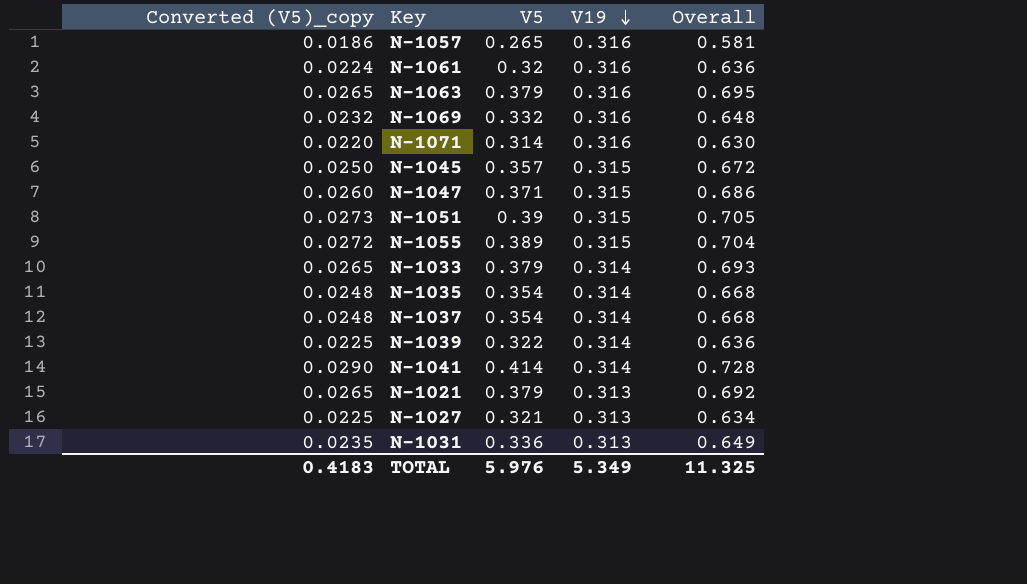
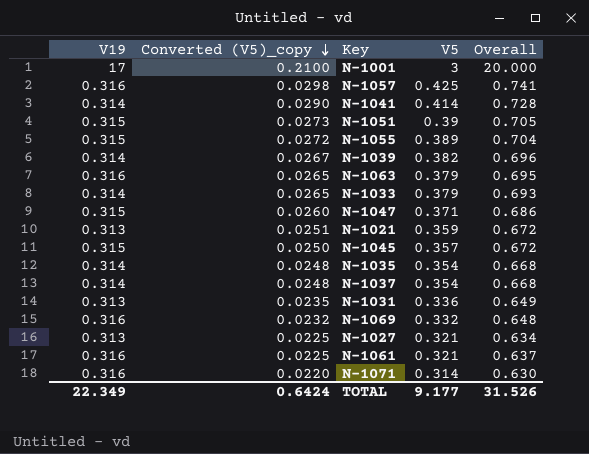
row order: V19 descending -> Converted (V5)_copy descending
column V19 | position: 4 -> 1
row N-1001: none -> 17 | 0.2100 | 3 | 20.000
N-1057 | Converted (V5)_copy: 0.0186 -> 0.0298
N-1057 | V5: 0.265 -> 0.425
N-1057 | Overall: 0.581 -> 0.741
N-1039 | Converted (V5)_copy: 0.0225 -> 0.0267
N-1039 | V5: 0.322 -> 0.382
N-1039 | Overall: 0.636 -> 0.696
N-1021 | Converted (V5)_copy: 0.0265 -> 0.0251
N-1021 | V5: 0.379 -> 0.359
N-1021 | Overall: 0.692 -> 0.672
N-1061 | Converted (V5)_copy: 0.0224 -> 0.0225
N-1061 | V5: 0.32 -> 0.321
N-1061 | Overall: 0.636 -> 0.637
TOTAL | V19: 5.349 -> 22.349
TOTAL | Converted (V5)_copy: 0.4183 -> 0.6424
TOTAL | V5: 5.976 -> 9.177
TOTAL | Overall: 11.325 -> 31.526

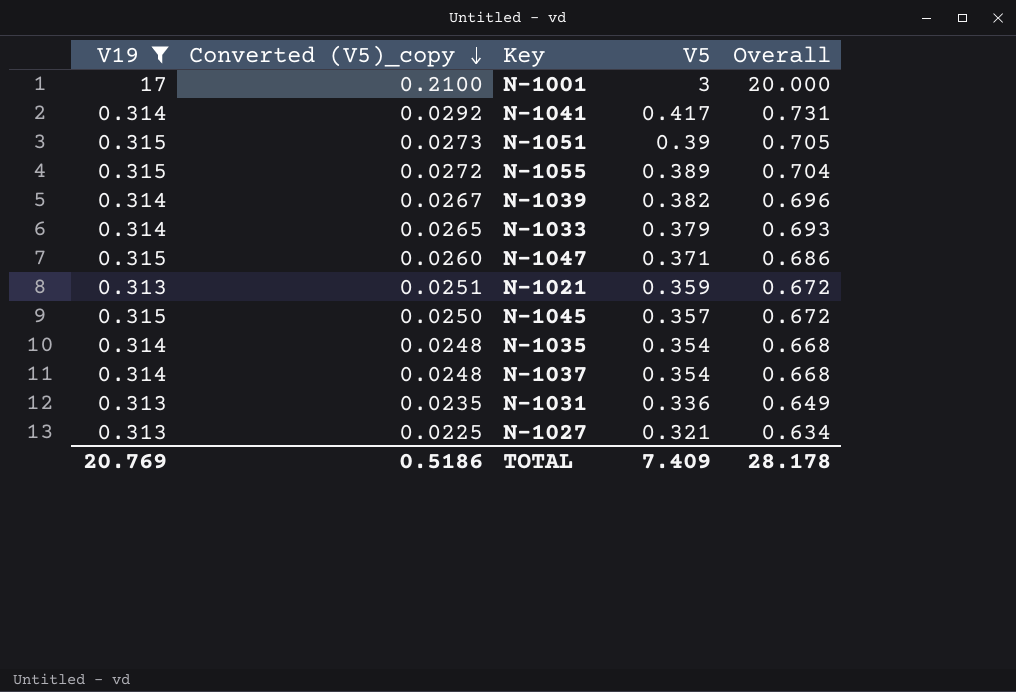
filter: none -> V19 != 0.316
N-1041 | Converted (V5)_copy: 0.0290 -> 0.0292
N-1041 | V5: 0.414 -> 0.417
N-1041 | Overall: 0.728 -> 0.731
TOTAL | V19: 22.349 -> 20.769
TOTAL | Converted (V5)_copy: 0.6424 -> 0.5186
TOTAL | V5: 9.177 -> 7.409
TOTAL | Overall: 31.526 -> 28.178

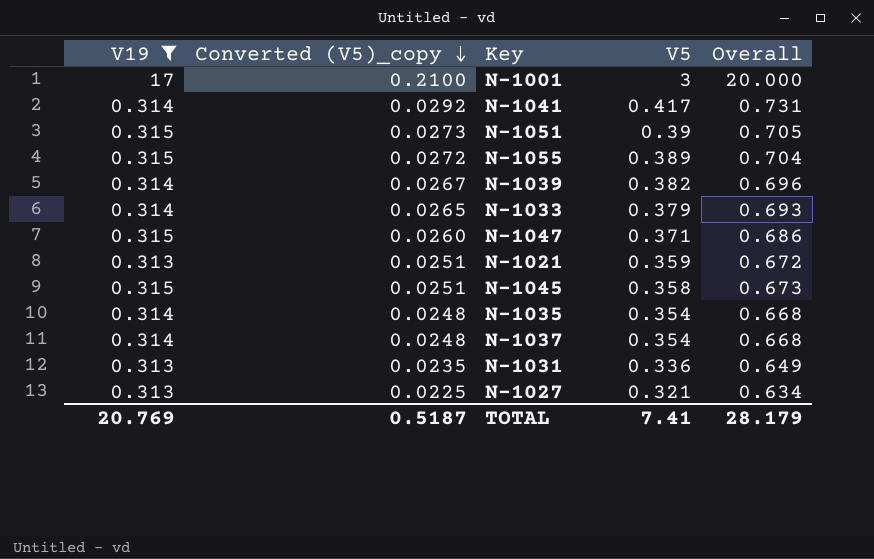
N-1045 | Converted (V5)_copy: 0.0250 -> 0.0251
N-1045 | V5: 0.357 -> 0.358
N-1045 | Overall: 0.672 -> 0.673
TOTAL | Converted (V5)_copy: 0.5186 -> 0.5187
TOTAL | V5: 7.409 -> 7.41
TOTAL | Overall: 28.178 -> 28.179

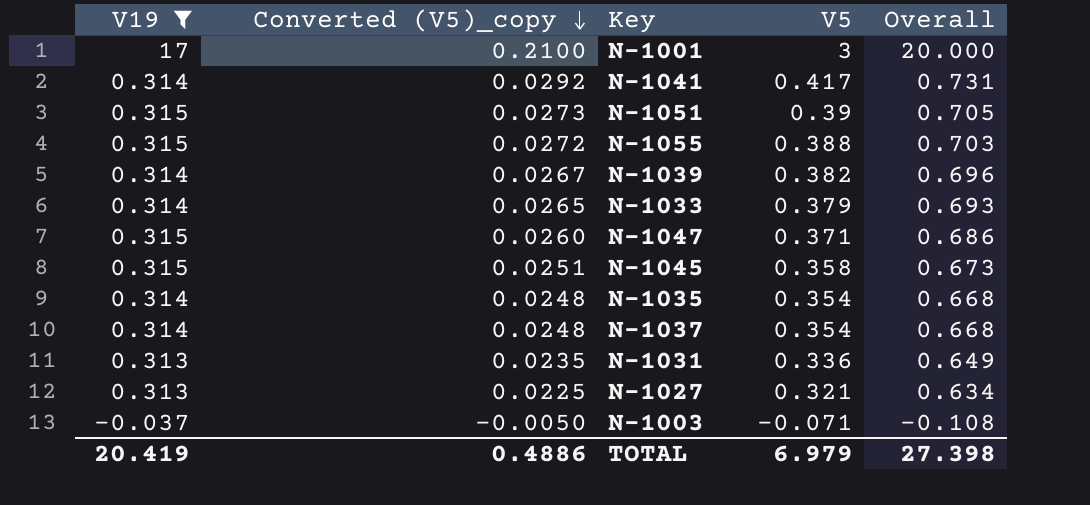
row N-1021: 0.313 | 0.0251 | 0.359 | 0.672 -> none
N-1055 | V5: 0.389 -> 0.388
N-1055 | Overall: 0.704 -> 0.703
row N-1003: none -> -0.037 | -0.0050 | -0.071 | -0.108
TOTAL | V19: 20.769 -> 20.419
TOTAL | Converted (V5)_copy: 0.5187 -> 0.4886
TOTAL | V5: 7.41 -> 6.979
TOTAL | Overall: 28.179 -> 27.398

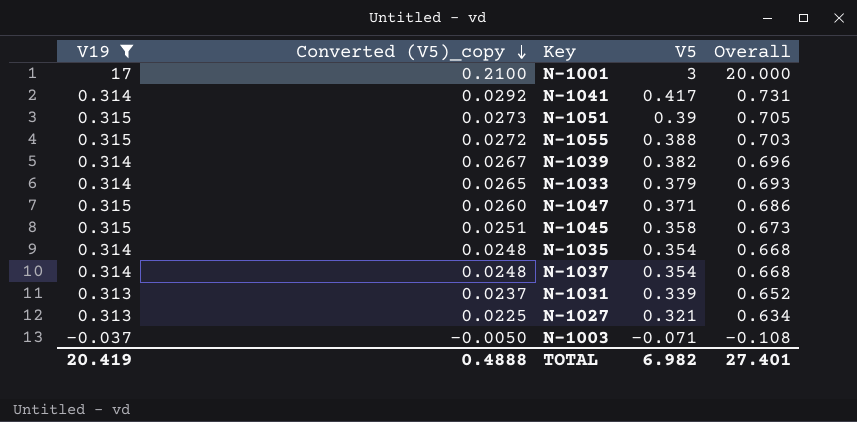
N-1031 | Converted (V5)_copy: 0.0235 -> 0.0237
N-1031 | V5: 0.336 -> 0.339
N-1031 | Overall: 0.649 -> 0.652
TOTAL | Converted (V5)_copy: 0.4886 -> 0.4888
TOTAL | V5: 6.979 -> 6.982
TOTAL | Overall: 27.398 -> 27.401

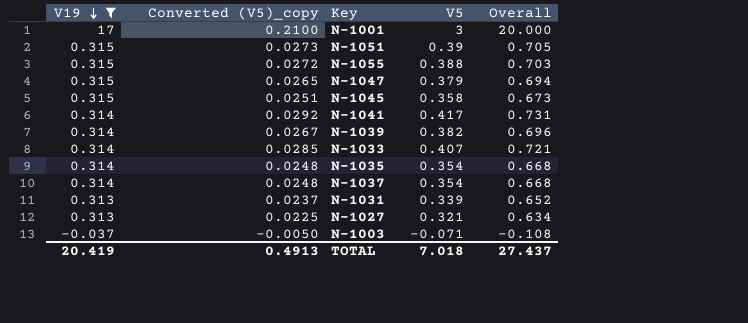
row order: Converted (V5)_copy descending -> V19 descending
N-1047 | Converted (V5)_copy: 0.0260 -> 0.0265
N-1047 | V5: 0.371 -> 0.379
N-1047 | Overall: 0.686 -> 0.694
N-1033 | Converted (V5)_copy: 0.0265 -> 0.0285
N-1033 | V5: 0.379 -> 0.407
N-1033 | Overall: 0.693 -> 0.721
TOTAL | Converted (V5)_copy: 0.4888 -> 0.4913
TOTAL | V5: 6.982 -> 7.018
TOTAL | Overall: 27.401 -> 27.437

